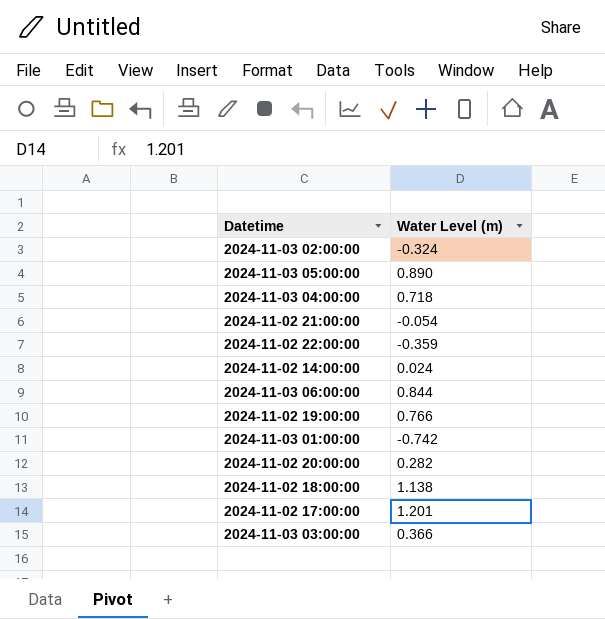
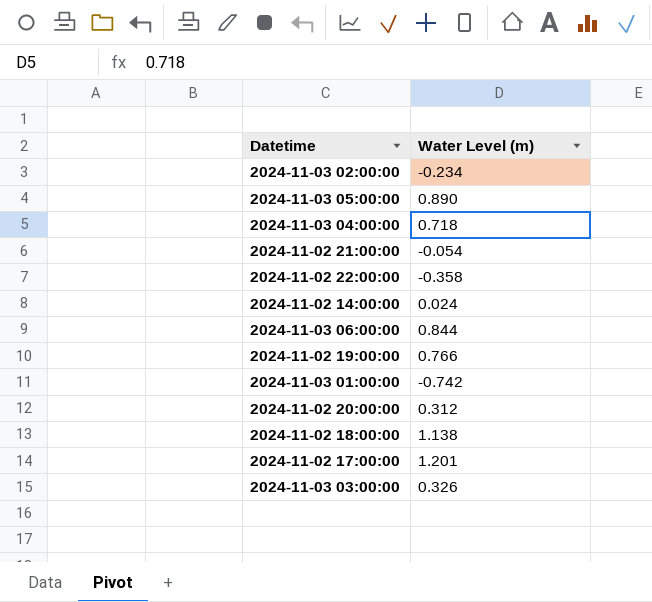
2024-11-03 02:00:00 | Water Level (m): -0.324 -> -0.234
2024-11-02 22:00:00 | Water Level (m): -0.359 -> -0.358
2024-11-02 20:00:00 | Water Level (m): 0.282 -> 0.312
2024-11-03 03:00:00 | Water Level (m): 0.366 -> 0.326

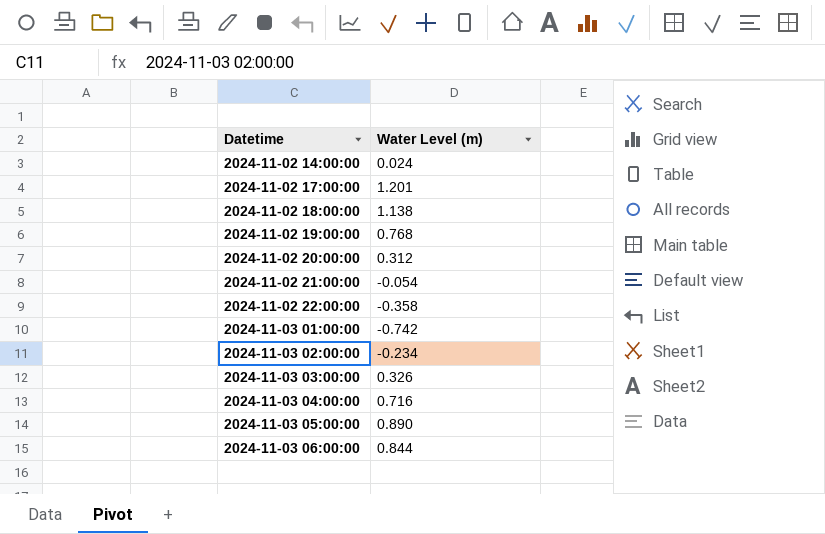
row order: none -> Datetime ascending
2024-11-02 19:00:00 | Water Level (m): 0.766 -> 0.768
2024-11-03 04:00:00 | Water Level (m): 0.718 -> 0.716

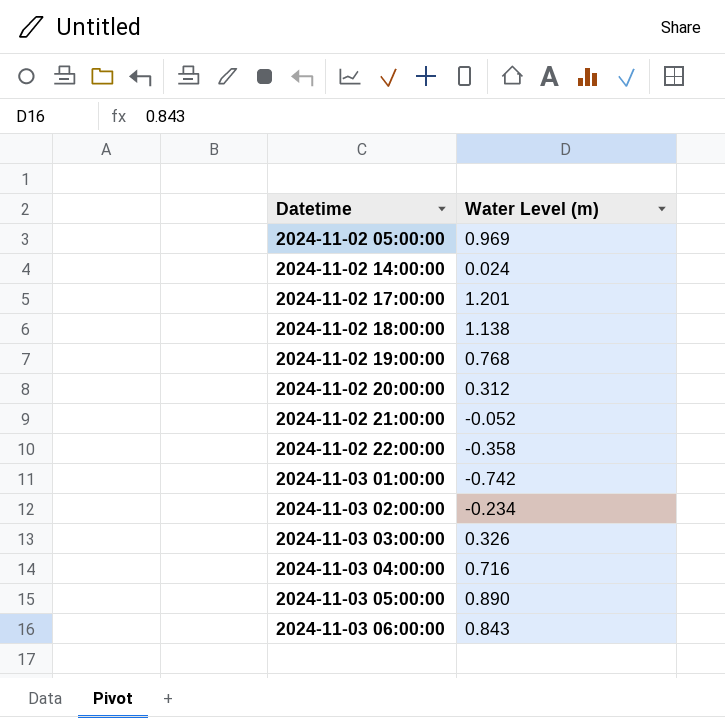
row 2024-11-02 05:00:00: none -> 0.969
2024-11-02 21:00:00 | Water Level (m): -0.054 -> -0.052
2024-11-03 06:00:00 | Water Level (m): 0.844 -> 0.843

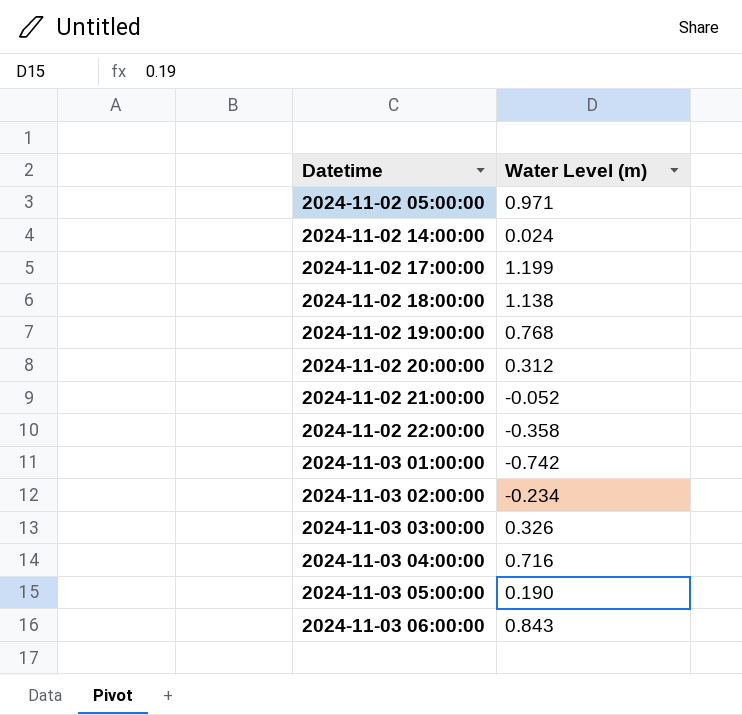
2024-11-02 05:00:00 | Water Level (m): 0.969 -> 0.971
2024-11-02 17:00:00 | Water Level (m): 1.201 -> 1.199
2024-11-03 05:00:00 | Water Level (m): 0.890 -> 0.190

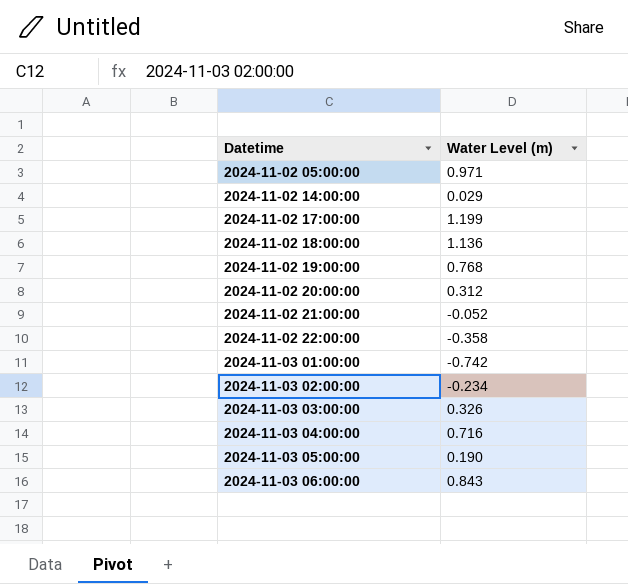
2024-11-02 14:00:00 | Water Level (m): 0.024 -> 0.029
2024-11-02 18:00:00 | Water Level (m): 1.138 -> 1.136

